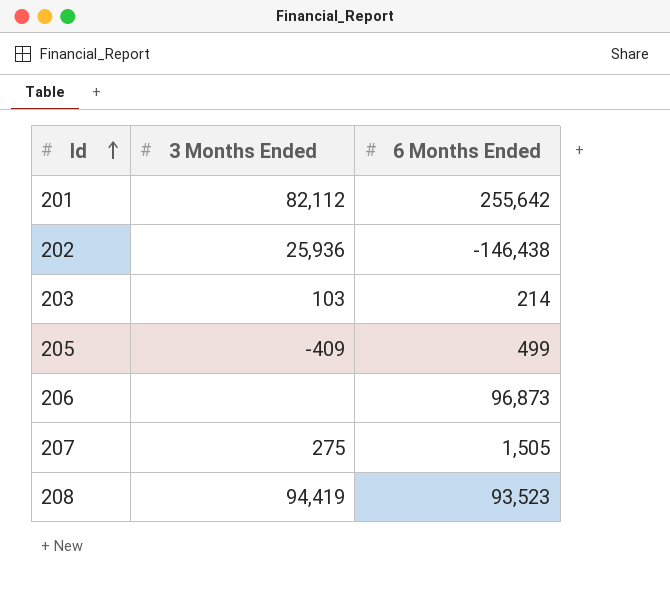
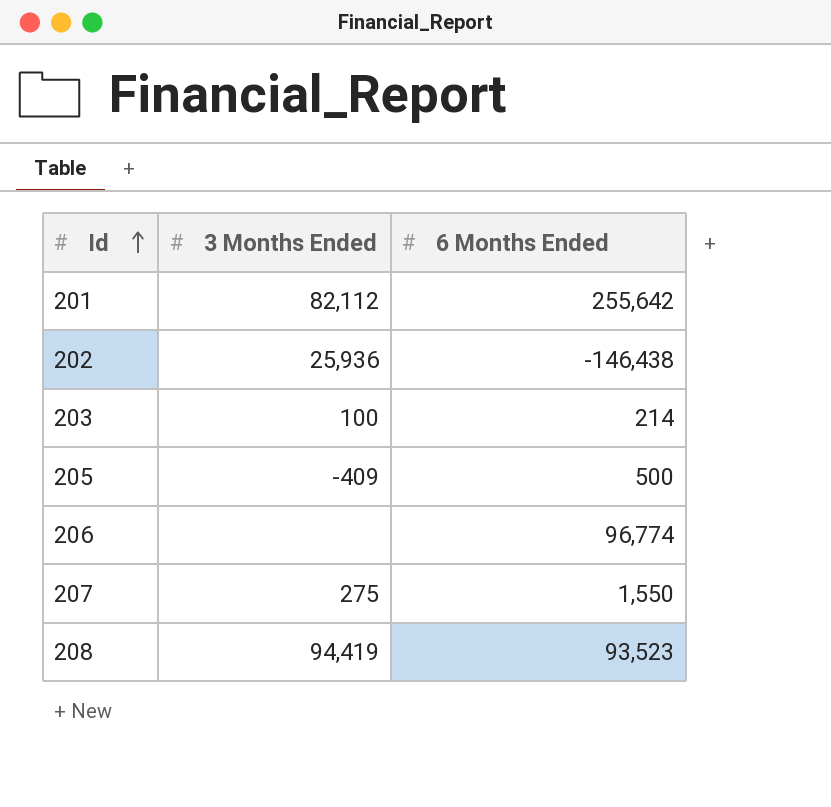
203 | 3 Months Ended: 103 -> 100
205 | 6 Months Ended: 499 -> 500
206 | 6 Months Ended: 96,873 -> 96,774
207 | 6 Months Ended: 1,505 -> 1,550

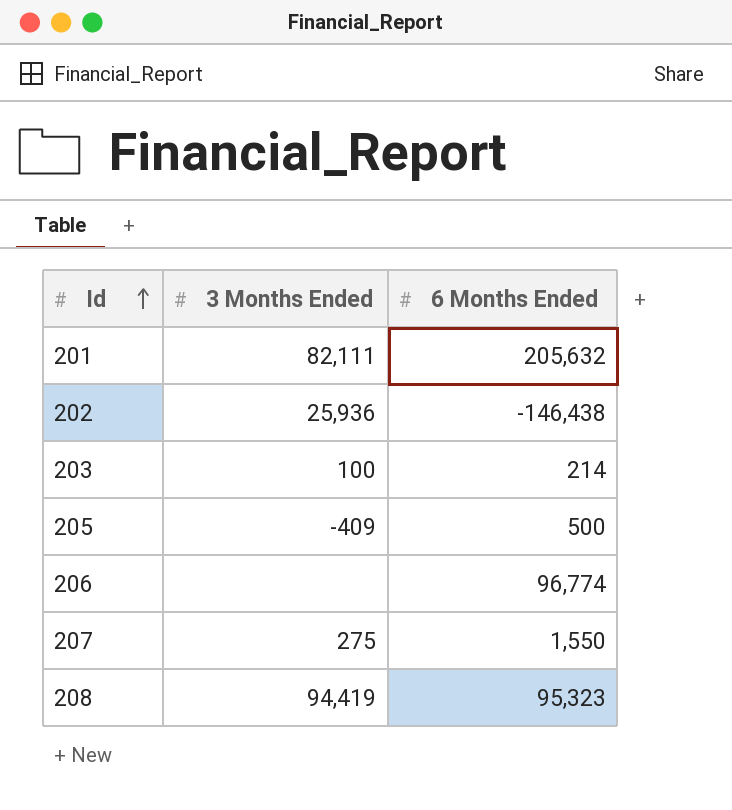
201 | 3 Months Ended: 82,112 -> 82,111
201 | 6 Months Ended: 255,642 -> 205,632
208 | 6 Months Ended: 93,523 -> 95,323

